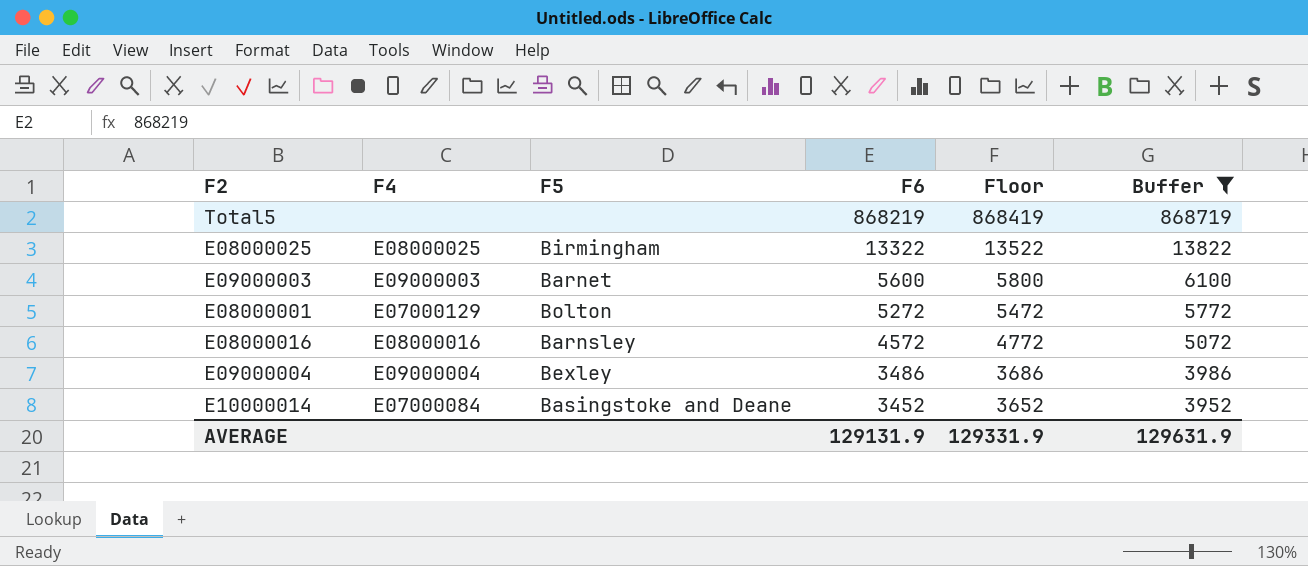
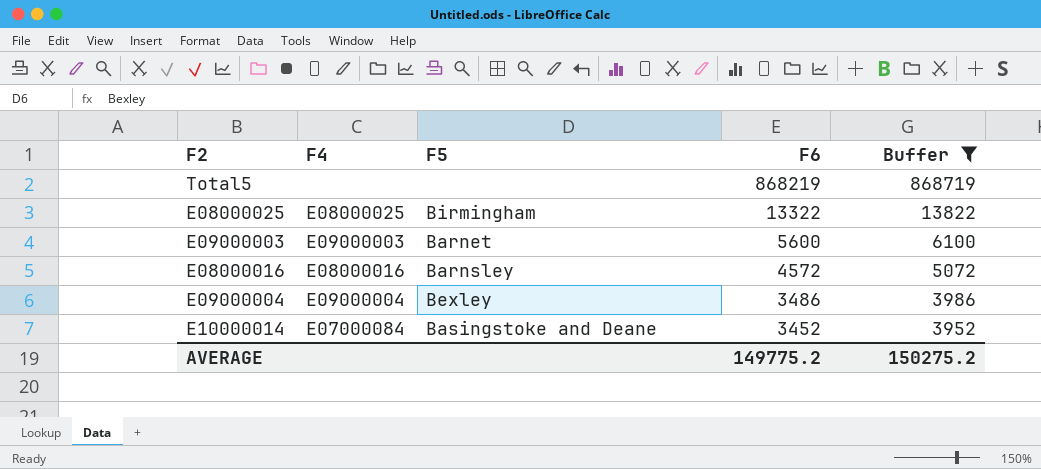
column Floor | formula: [F6] + 200 -> none
row E08000001: E07000129 | Bolton | 5272 | 5472 | 5772 -> none
AVERAGE | F6: 129131.9 -> 149775.2
AVERAGE | Buffer: 129631.9 -> 150275.2

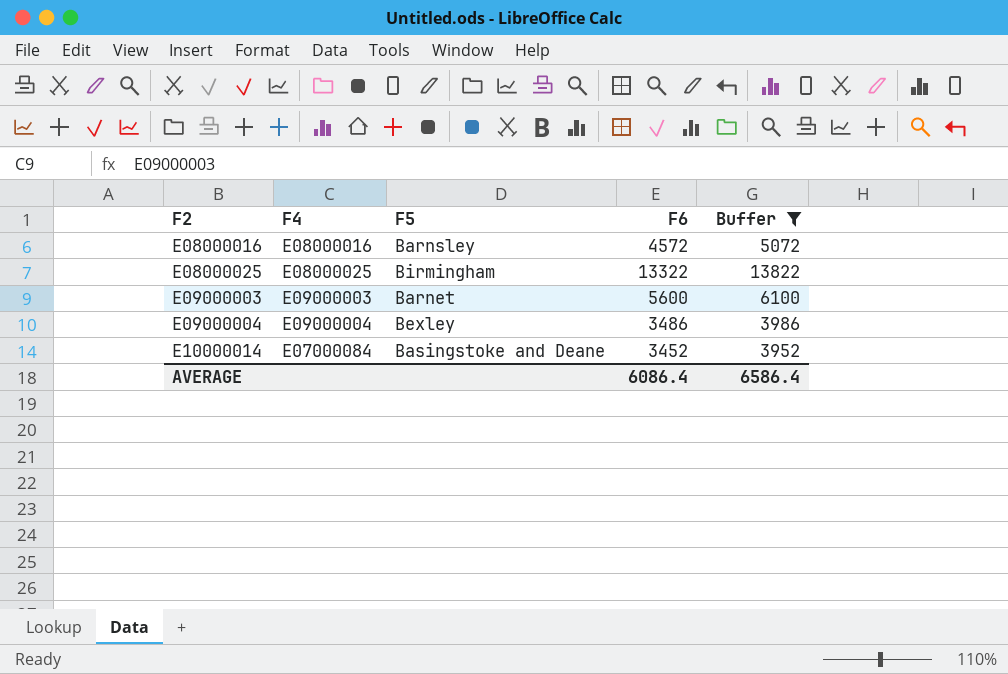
row order: F6 descending -> F2 ascending
row Total5: none | none | 868219 | 868719 -> none
AVERAGE | F6: 149775.2 -> 6086.4
AVERAGE | Buffer: 150275.2 -> 6586.4

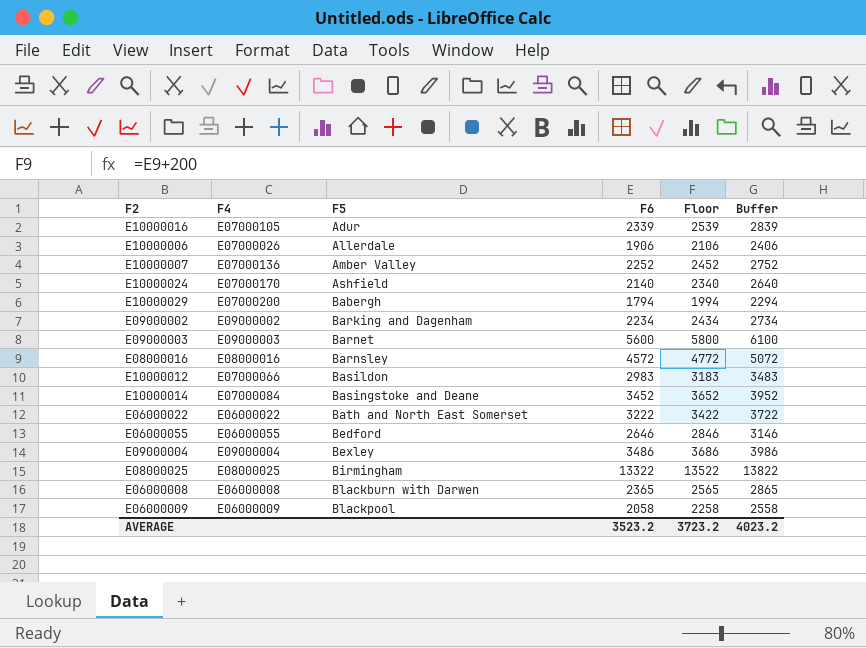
filter: Buffer >= 3952 -> none
row order: F2 ascending -> F5 ascending
column Floor | formula: none -> [F6] + 200
AVERAGE | F6: 6086.4 -> 3523.2
AVERAGE | Buffer: 6586.4 -> 4023.2

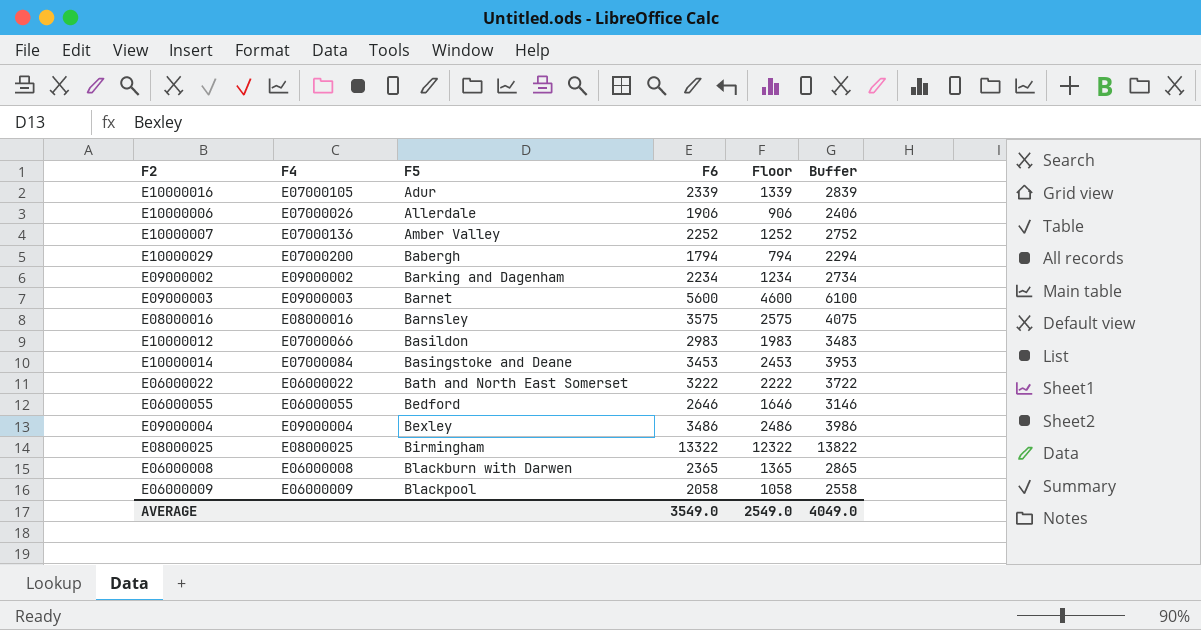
column Floor | formula: [F6] + 200 -> [F6] - 1000
row E10000024: E07000170 | Ashfield | 2140 | 2340 | 2640 -> none
E08000016 | F6: 4572 -> 3575
E08000016 | Buffer: 5072 -> 4075
E10000014 | F6: 3452 -> 3453
E10000014 | Buffer: 3952 -> 3953
AVERAGE | F6: 3523.2 -> 3549.0
AVERAGE | Floor: 3723.2 -> 2549.0
AVERAGE | Buffer: 4023.2 -> 4049.0

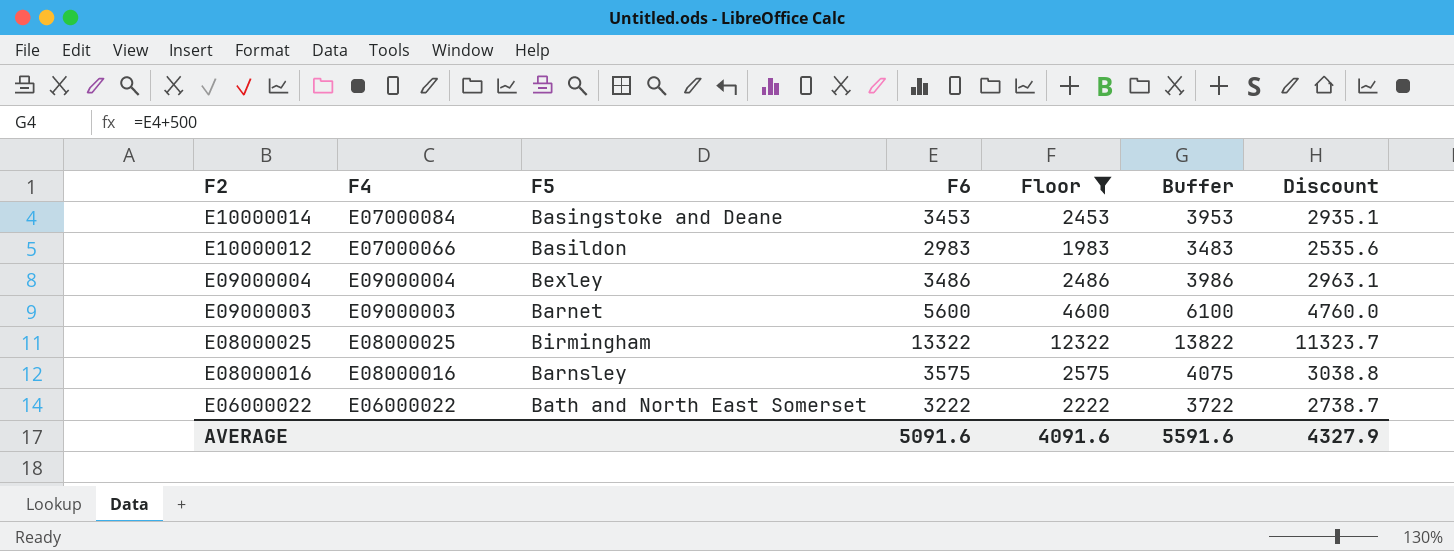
filter: none -> Floor >= 1983
row order: F5 ascending -> F2 descending
column Discount | formula: none -> [F6] * 0.85
AVERAGE | F6: 3549.0 -> 5091.6
AVERAGE | Floor: 2549.0 -> 4091.6
AVERAGE | Buffer: 4049.0 -> 5591.6

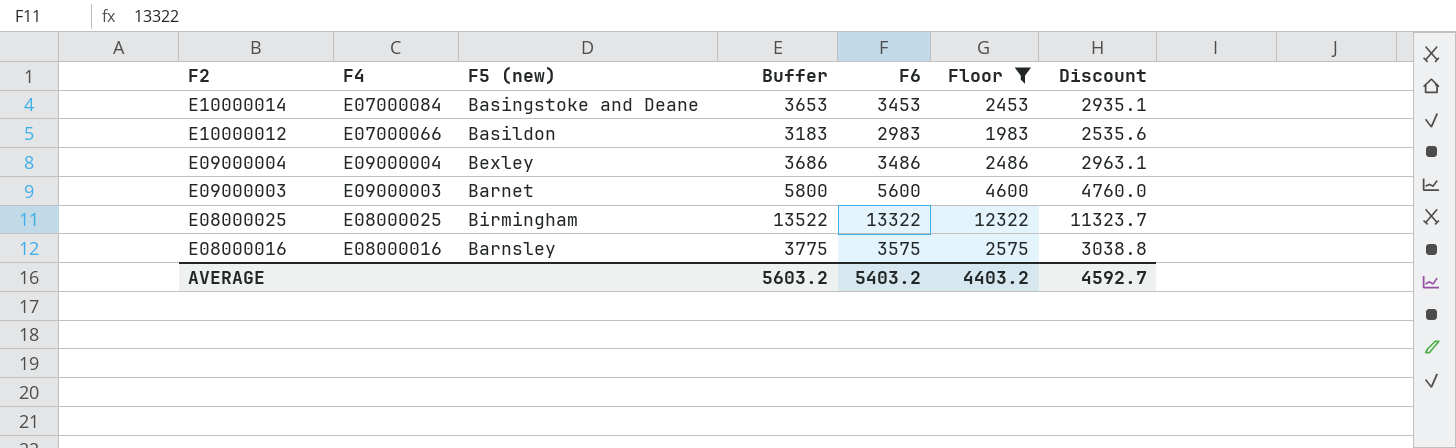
column name: F5 -> F5 (new)
column Buffer | formula: [F6] + 500 -> [F6] + 200
column Buffer | position: 6 -> 4
row E06000022: E06000022 | Bath and North East Somerset | 3222 | 2222 | 3722 | 2738.7 -> none
AVERAGE | Buffer: 5591.6 -> 5603.2
AVERAGE | F6: 5091.6 -> 5403.2
AVERAGE | Floor: 4091.6 -> 4403.2
AVERAGE | Discount: 4327.9 -> 4592.7

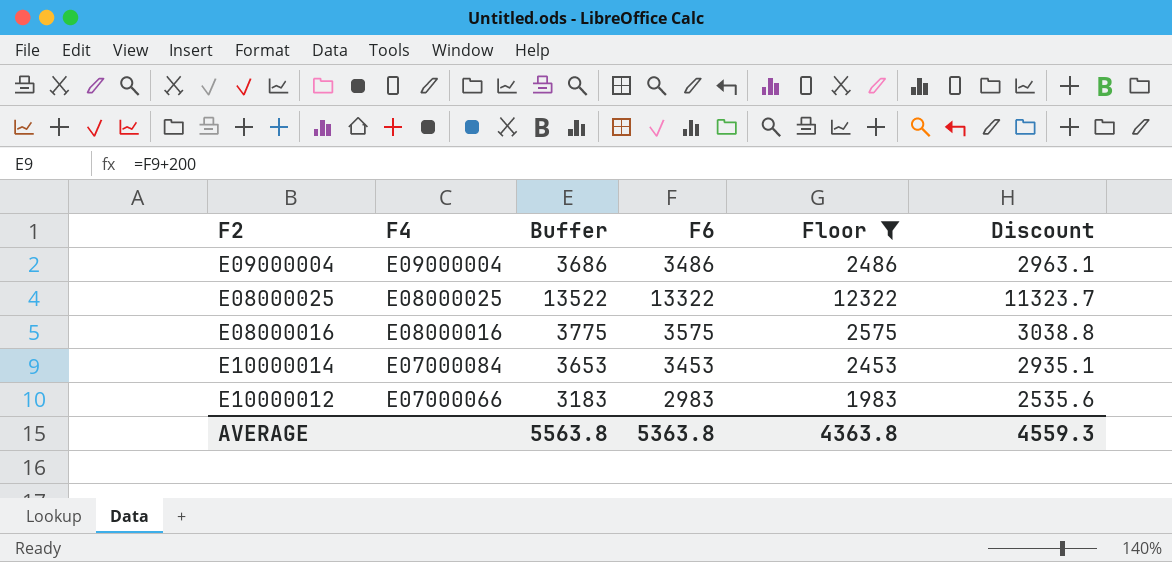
row order: F2 descending -> F4 descending
column F5 (new) | position: 3 -> none
row E09000003: E09000003 | Barnet | 5800 | 5600 | 4600 | 4760.0 -> none
AVERAGE | Buffer: 5603.2 -> 5563.8
AVERAGE | F6: 5403.2 -> 5363.8
AVERAGE | Floor: 4403.2 -> 4363.8
AVERAGE | Discount: 4592.7 -> 4559.3

